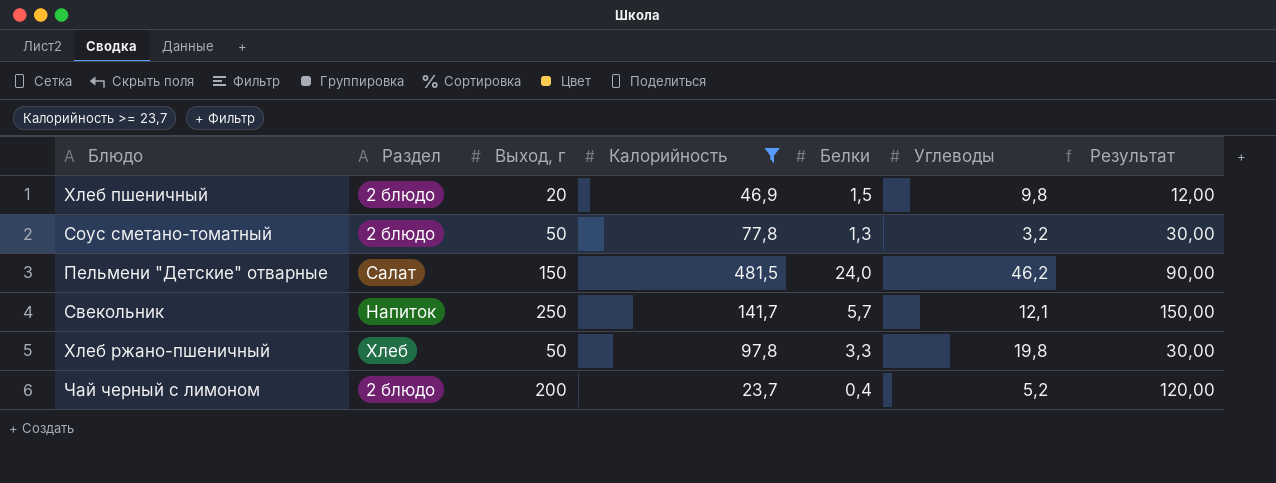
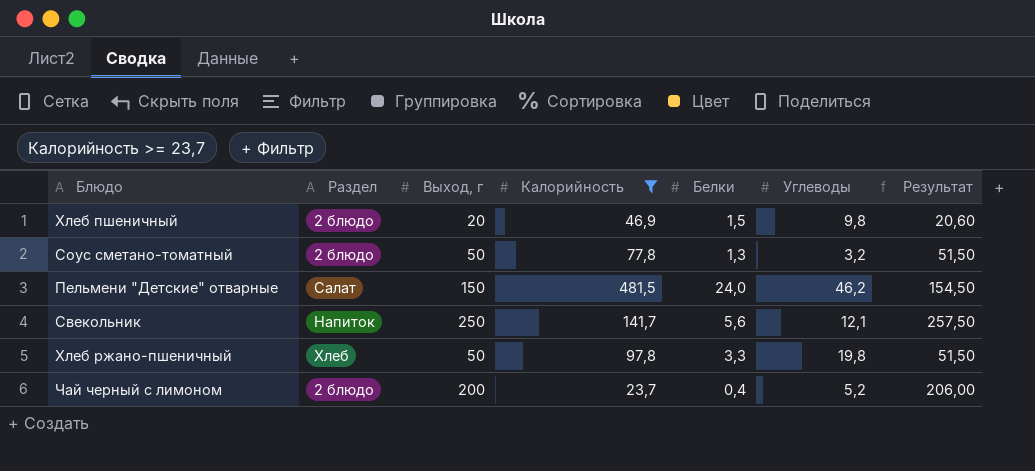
column Результат | formula: [Выход, г] * 0,6 -> [Выход, г] * 1,03
Свекольник | Белки: 5,7 -> 5,6

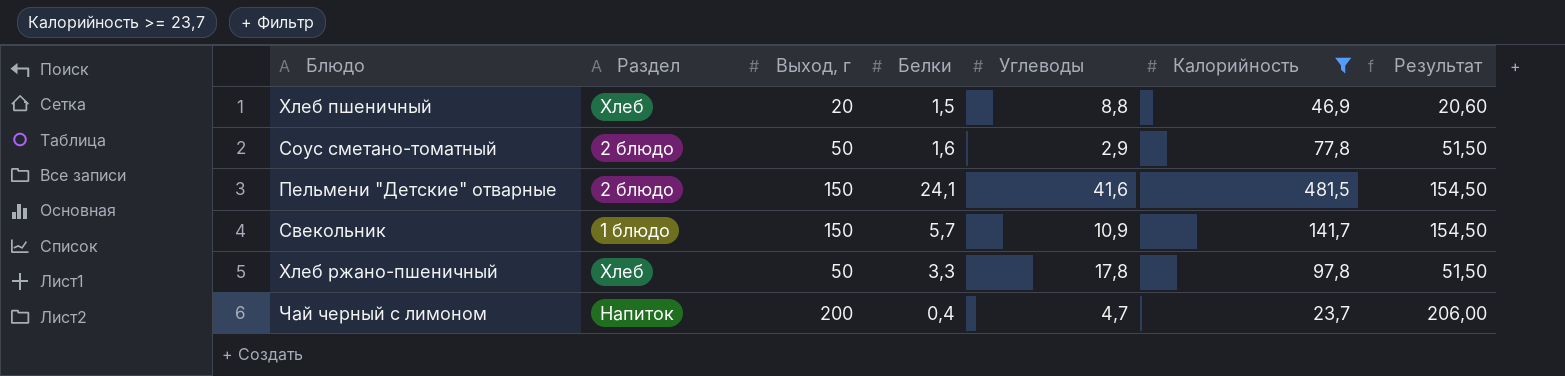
column Калорийность | position: 4 -> 6
Хлеб пшеничный | Раздел: 2 блюдо -> Хлеб
Хлеб пшеничный | Углеводы: 9,8 -> 8,8
Соус сметано-томатный | Белки: 1,3 -> 1,6
Соус сметано-томатный | Углеводы: 3,2 -> 2,9
Пельмени "Детские" отварные | Раздел: Салат -> 2 блюдо
Пельмени "Детские" отварные | Белки: 24,0 -> 24,1
Пельмени "Детские" отварные | Углеводы: 46,2 -> 41,6
Свекольник | Раздел: Напиток -> 1 блюдо
Свекольник | Выход, г: 250 -> 150
Свекольник | Белки: 5,6 -> 5,7
Свекольник | Углеводы: 12,1 -> 10,9
Свекольник | Результат: 257,50 -> 154,50
Хлеб ржано-пшеничный | Углеводы: 19,8 -> 17,8
Чай черный с лимоном | Раздел: 2 блюдо -> Напиток
Чай черный с лимоном | Углеводы: 5,2 -> 4,7

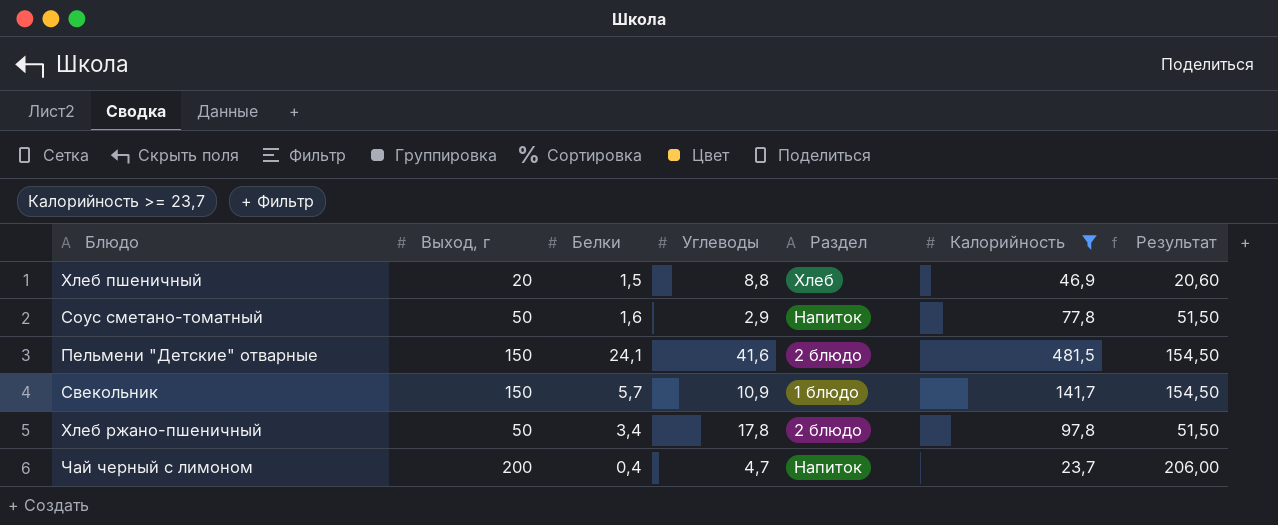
column Раздел | position: 2 -> 5
Соус сметано-томатный | Раздел: 2 блюдо -> Напиток
Хлеб ржано-пшеничный | Белки: 3,3 -> 3,4
Хлеб ржано-пшеничный | Раздел: Хлеб -> 2 блюдо

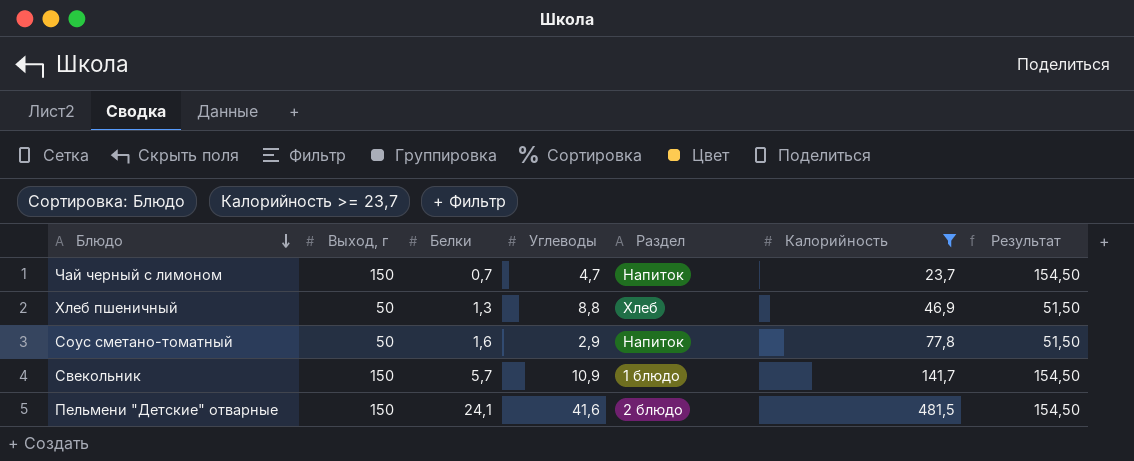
row order: none -> Блюдо descending
row Хлеб ржано-пшеничный: 50 | 3,4 | 17,8 | 2 блюдо | 97,8 | 51,50 -> none
Чай черный с лимоном | Выход, г: 200 -> 150
Чай черный с лимоном | Белки: 0,4 -> 0,7
Чай черный с лимоном | Результат: 206,00 -> 154,50
Хлеб пшеничный | Выход, г: 20 -> 50
Хлеб пшеничный | Белки: 1,5 -> 1,3
Хлеб пшеничный | Результат: 20,60 -> 51,50

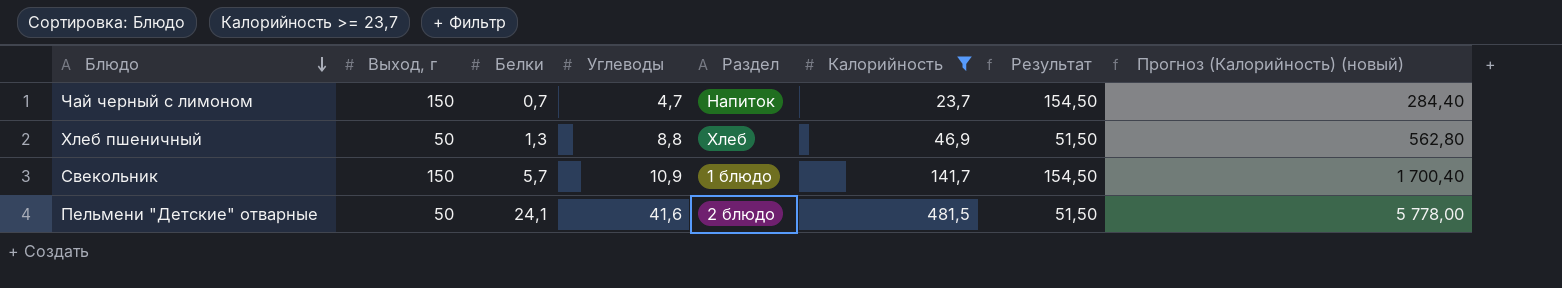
column Прогноз (Калорийность) (новый) | formula: none -> [Калорийность] * 12
row Соус сметано-томатный: 50 | 1,6 | 2,9 | Напиток | 77,8 | 51,50 -> none
Пельмени "Детские" отварные | Выход, г: 150 -> 50
Пельмени "Детские" отварные | Результат: 154,50 -> 51,50

